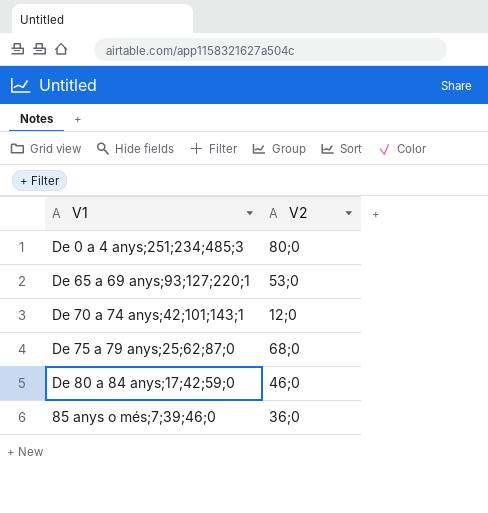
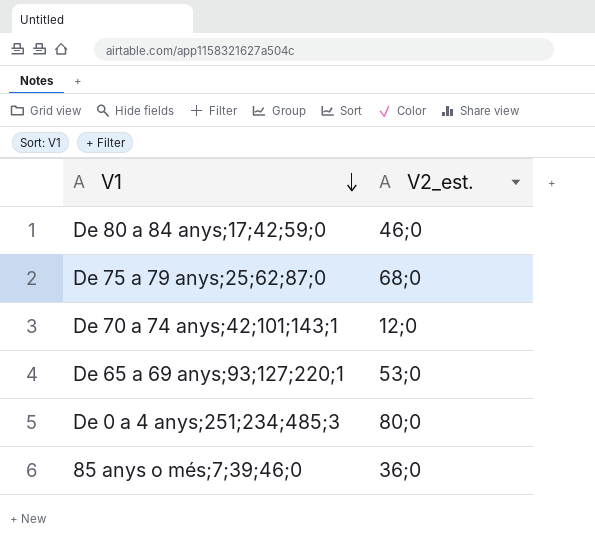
row order: none -> V1 descending
column name: V2 -> V2_est.

